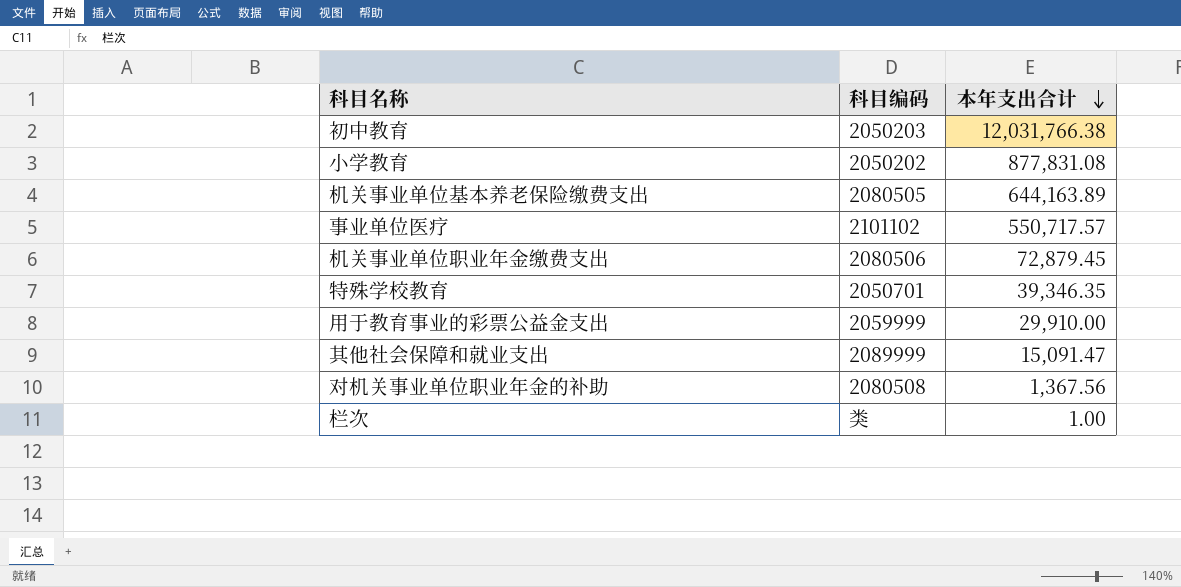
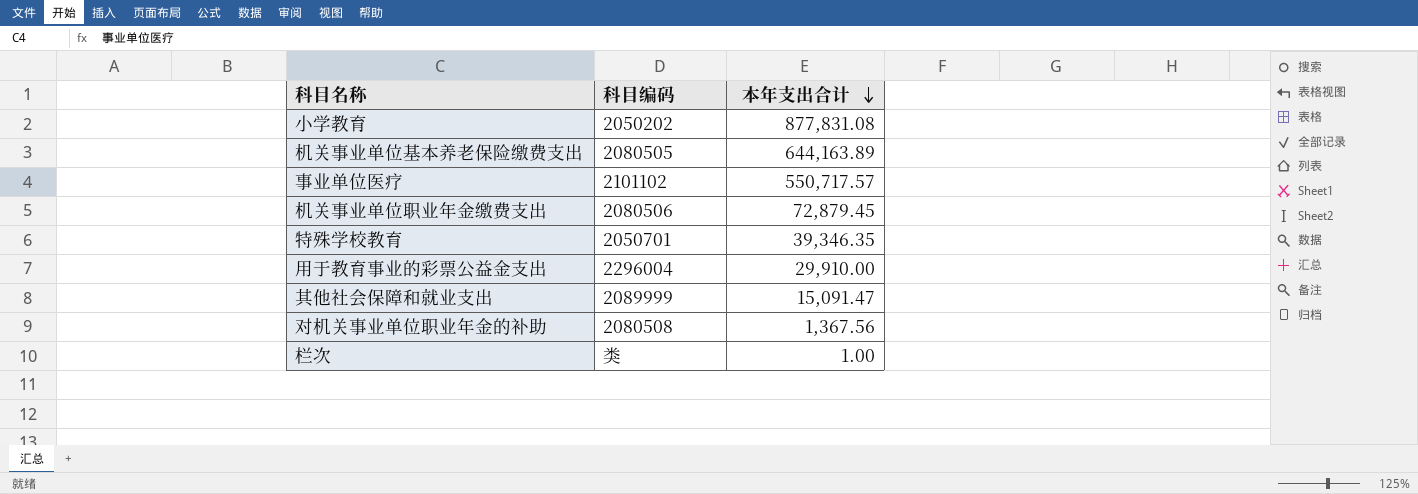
row 初中教育: 2050203 | 12,031,766.38 -> none
用于教育事业的彩票公益金支出 | 科目编码: 2059999 -> 2296004

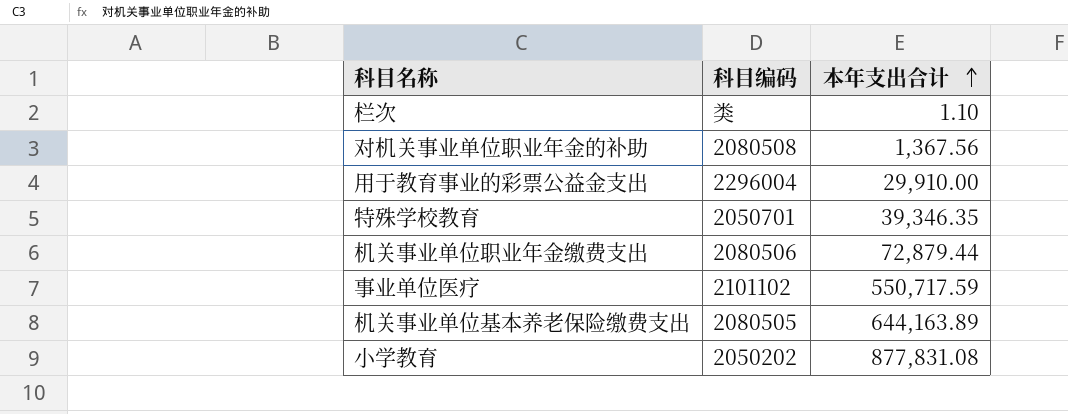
row order: 本年支出合计 descending -> 本年支出合计 ascending
row 其他社会保障和就业支出: 2089999 | 15,091.47 -> none
栏次 | 本年支出合计: 1.00 -> 1.10
机关事业单位职业年金缴费支出 | 本年支出合计: 72,879.45 -> 72,879.44
事业单位医疗 | 本年支出合计: 550,717.57 -> 550,717.59

